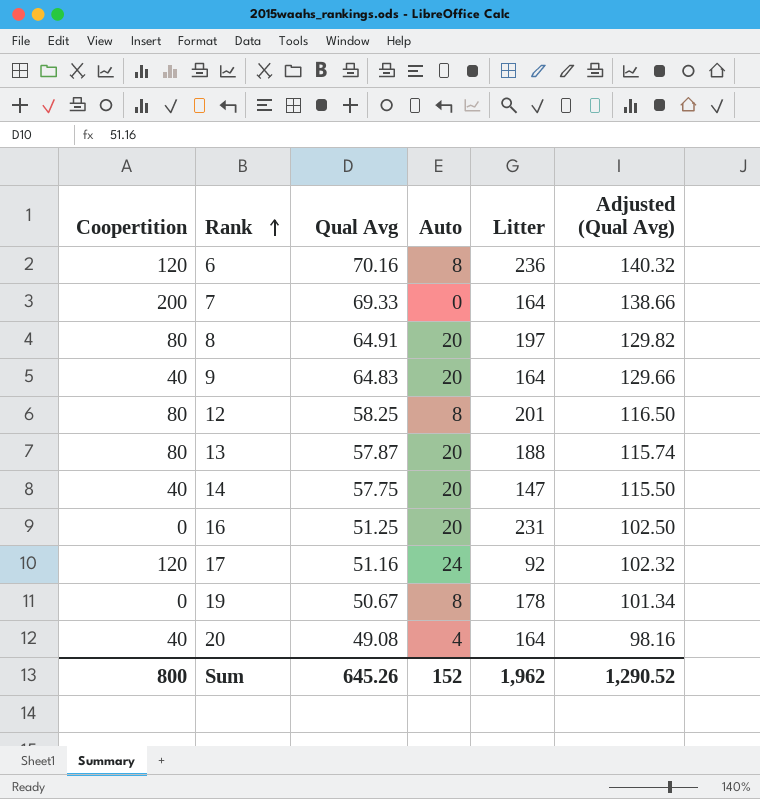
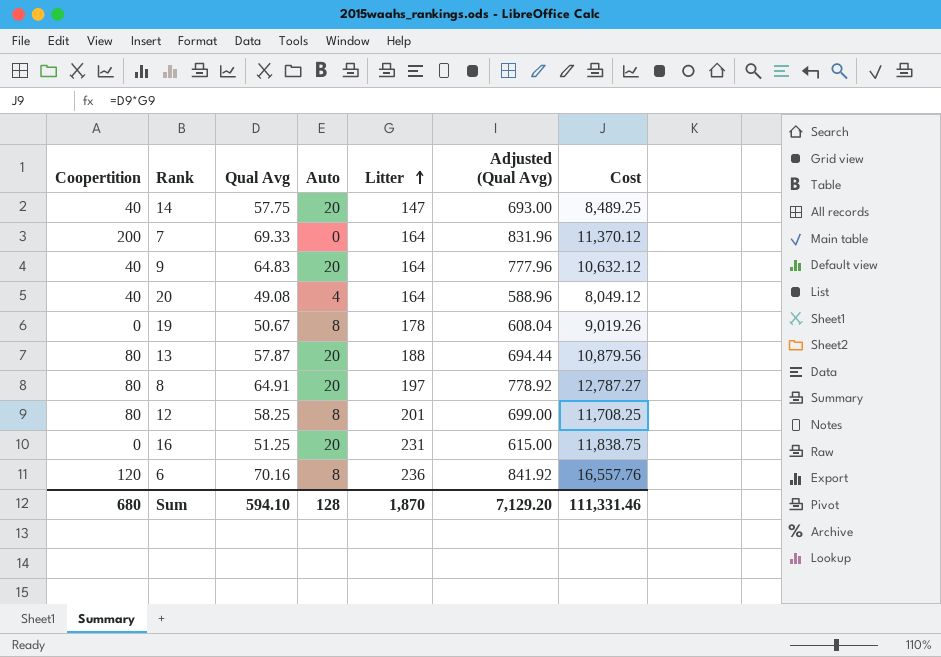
row order: Rank ascending -> Litter ascending
column Adjusted (Qual Avg) | formula: [Qual Avg] * 2 -> [Qual Avg] * 12
column Cost | formula: none -> [Qual Avg] * [Litter]
row 17: 120 | 51.16 | 24 | 92 | 102.32 -> none
Sum | Coopertition: 800 -> 680
Sum | Qual Avg: 645.26 -> 594.10
Sum | Auto: 152 -> 128
Sum | Litter: 1,962 -> 1,870
Sum | Adjusted (Qual Avg): 1,290.52 -> 7,129.20

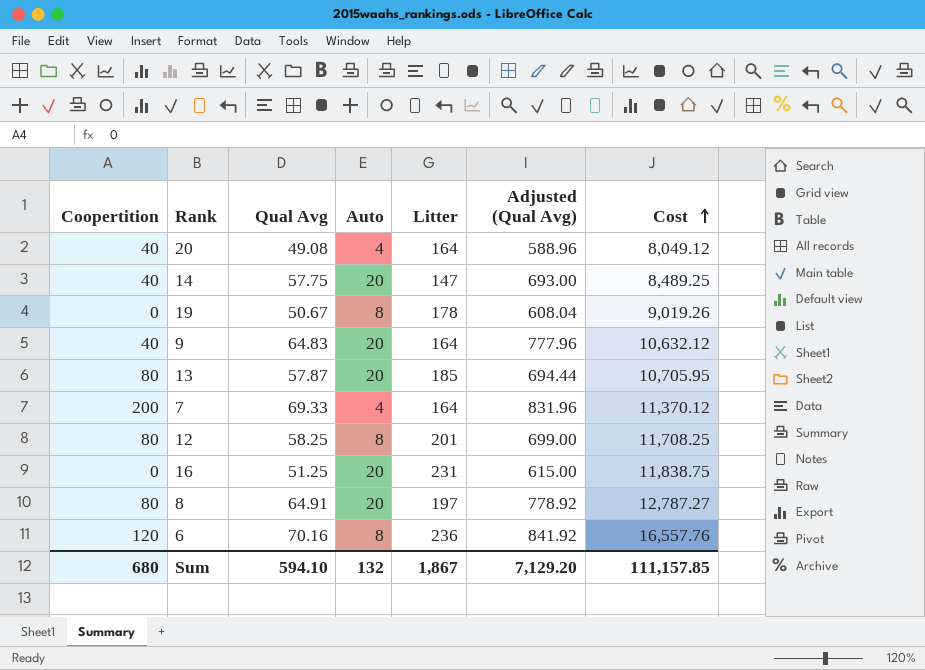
row order: Litter ascending -> Cost ascending
13 | Litter: 188 -> 185
13 | Cost: 10,879.56 -> 10,705.95
7 | Auto: 0 -> 4
Sum | Auto: 128 -> 132
Sum | Litter: 1,870 -> 1,867
Sum | Cost: 111,331.46 -> 111,157.85

